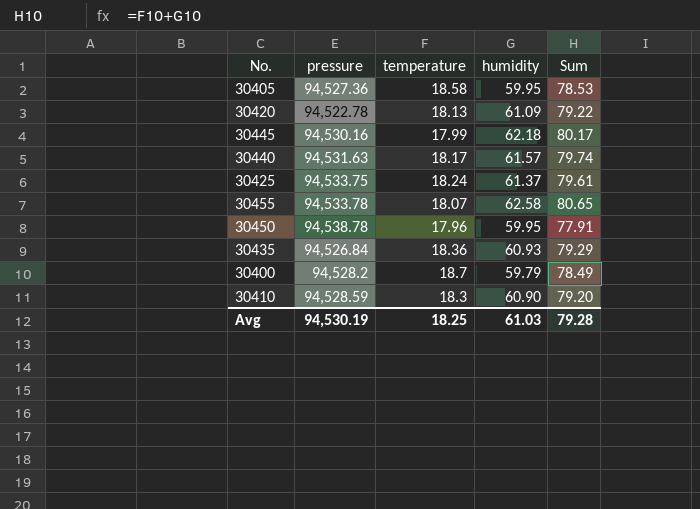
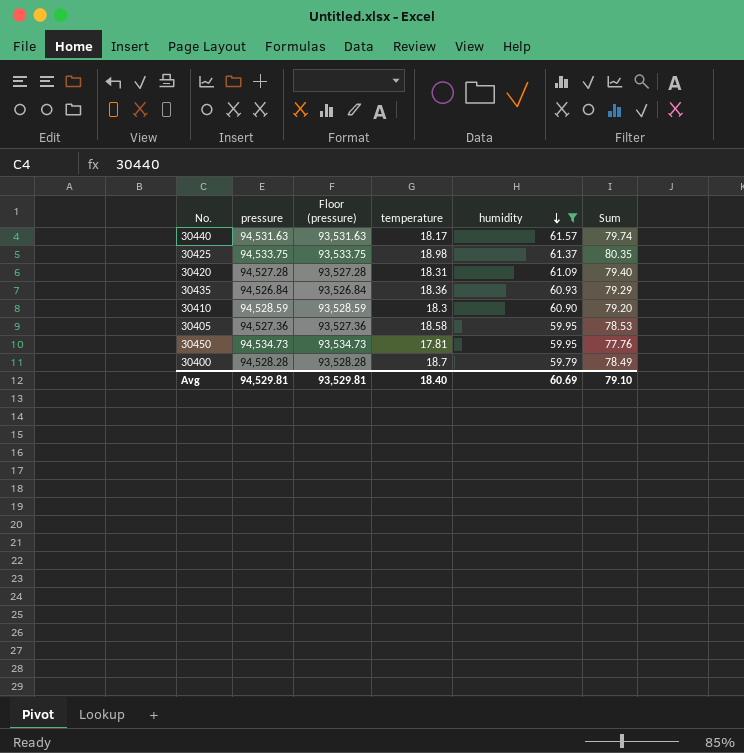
filter: none -> humidity <= 61.57
row order: none -> humidity descending
column Floor (pressure) | formula: none -> [pressure] - 1000
30425 | temperature: 18.24 -> 18.98
30425 | Sum: 79.61 -> 80.35
30420 | pressure: 94,522.78 -> 94,527.28
30420 | temperature: 18.13 -> 18.31
30420 | Sum: 79.22 -> 79.40
30450 | pressure: 94,538.78 -> 94,534.73
30450 | temperature: 17.96 -> 17.81
30450 | Sum: 77.91 -> 77.76
30400 | pressure: 94,528.2 -> 94,528.28
Avg | pressure: 94,530.19 -> 94,529.81
Avg | temperature: 18.25 -> 18.40
Avg | humidity: 61.03 -> 60.69
Avg | Sum: 79.28 -> 79.10

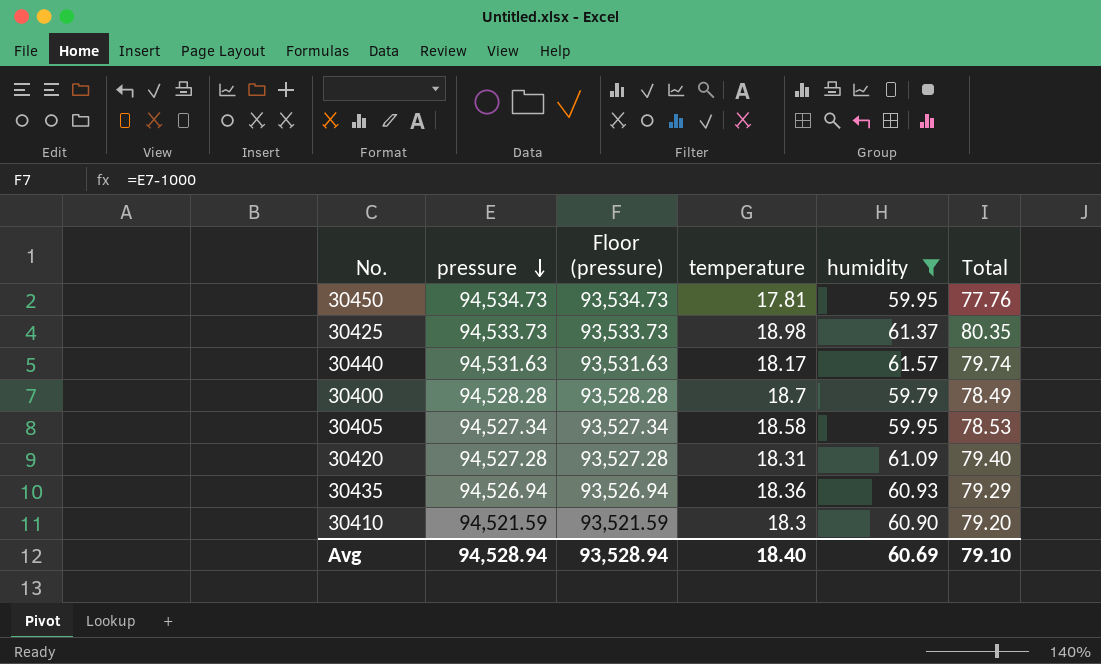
row order: humidity descending -> pressure descending
column name: Sum -> Total
30425 | pressure: 94,533.75 -> 94,533.73
30425 | Floor (pressure): 93,533.75 -> 93,533.73
30405 | pressure: 94,527.36 -> 94,527.34
30405 | Floor (pressure): 93,527.36 -> 93,527.34
30435 | pressure: 94,526.84 -> 94,526.94
30435 | Floor (pressure): 93,526.84 -> 93,526.94
30410 | pressure: 94,528.59 -> 94,521.59
30410 | Floor (pressure): 93,528.59 -> 93,521.59
Avg | pressure: 94,529.81 -> 94,528.94
Avg | Floor (pressure): 93,529.81 -> 93,528.94

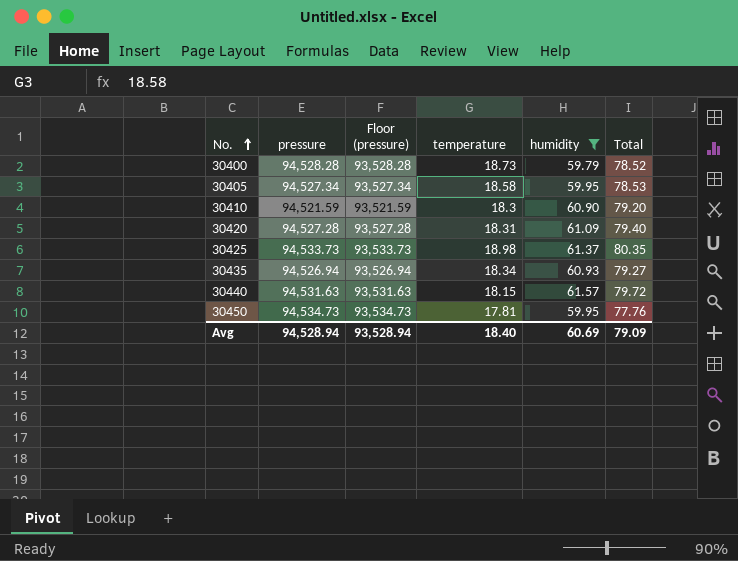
row order: pressure descending -> No. ascending
30400 | temperature: 18.7 -> 18.73
30400 | Total: 78.49 -> 78.52
30435 | temperature: 18.36 -> 18.34
30435 | Total: 79.29 -> 79.27
30440 | temperature: 18.17 -> 18.15
30440 | Total: 79.74 -> 79.72
Avg | Total: 79.10 -> 79.09

